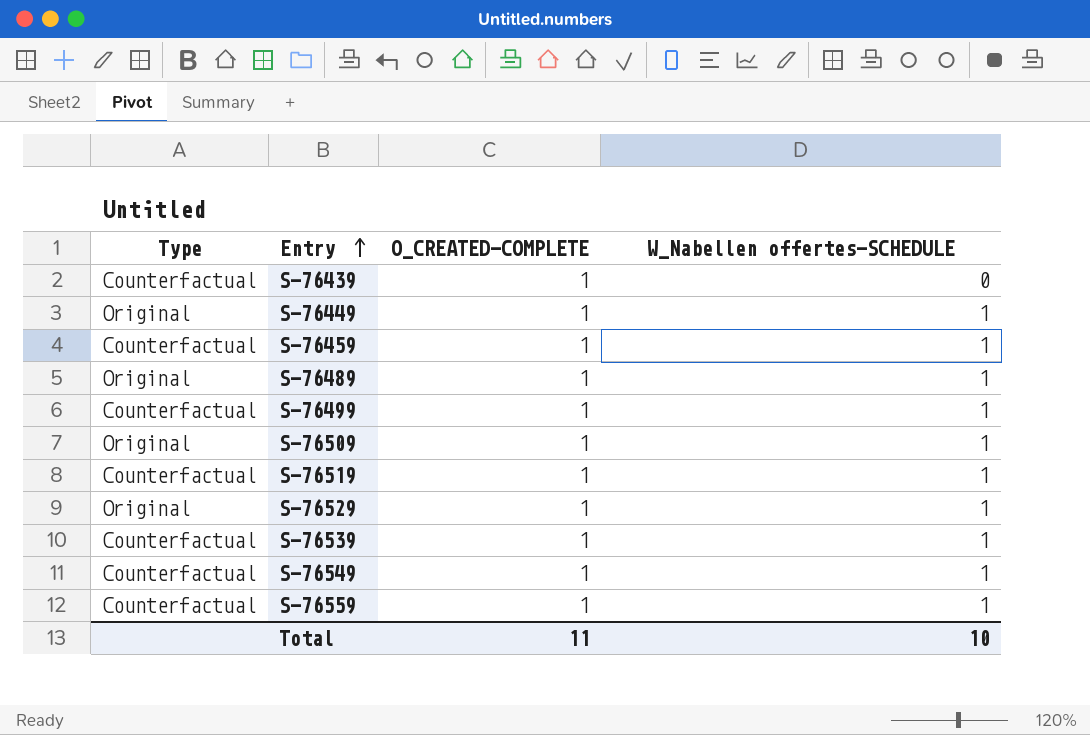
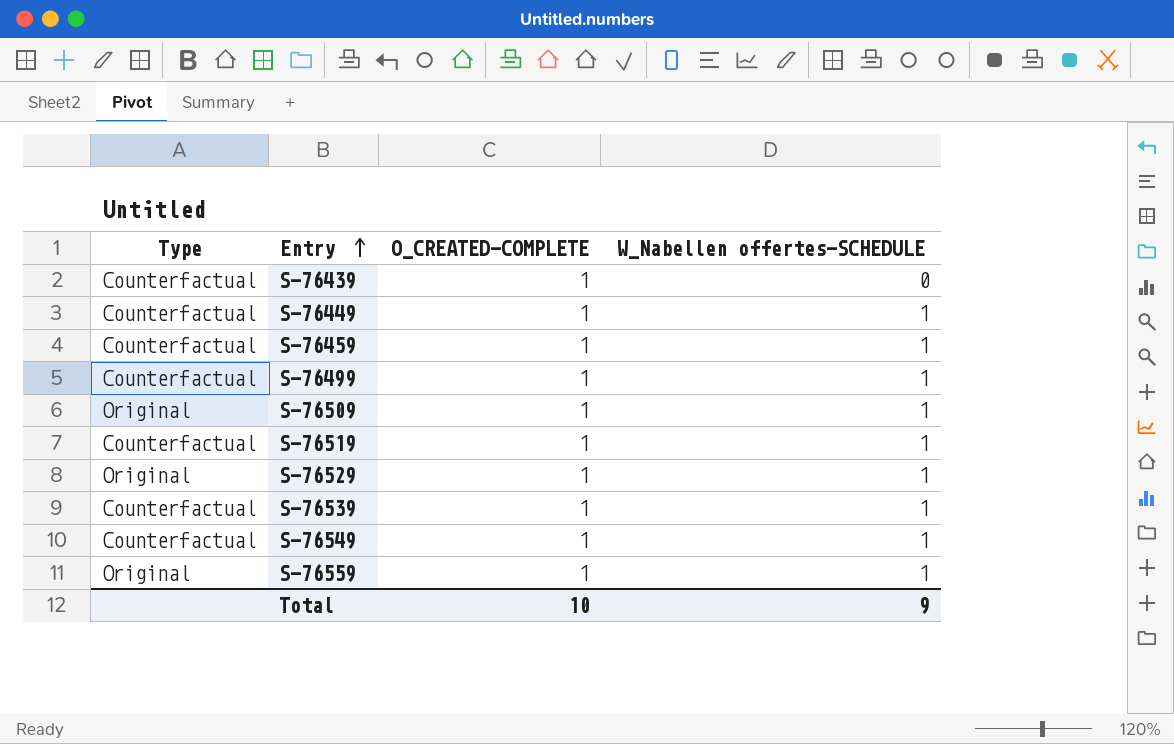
row S-76489: Original | 1 | 1 -> none
S-76449 | Type: Original -> Counterfactual
S-76559 | Type: Counterfactual -> Original
Total | O_CREATED-COMPLETE: 11 -> 10
Total | W_Nabellen offertes-SCHEDULE: 10 -> 9

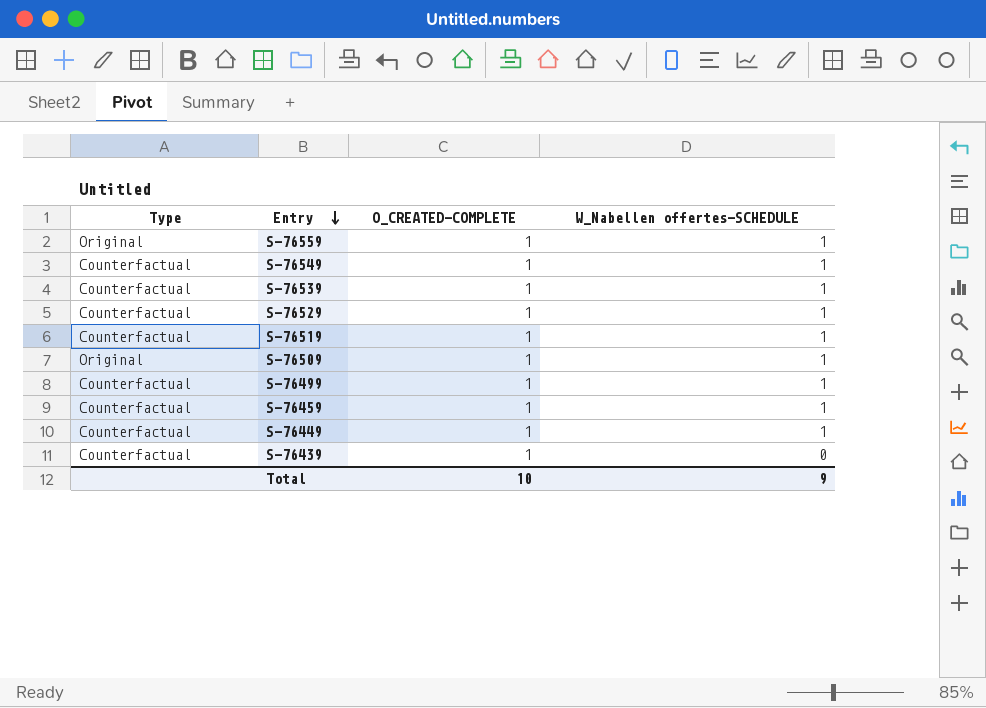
row order: Entry ascending -> Entry descending
S-76529 | Type: Original -> Counterfactual

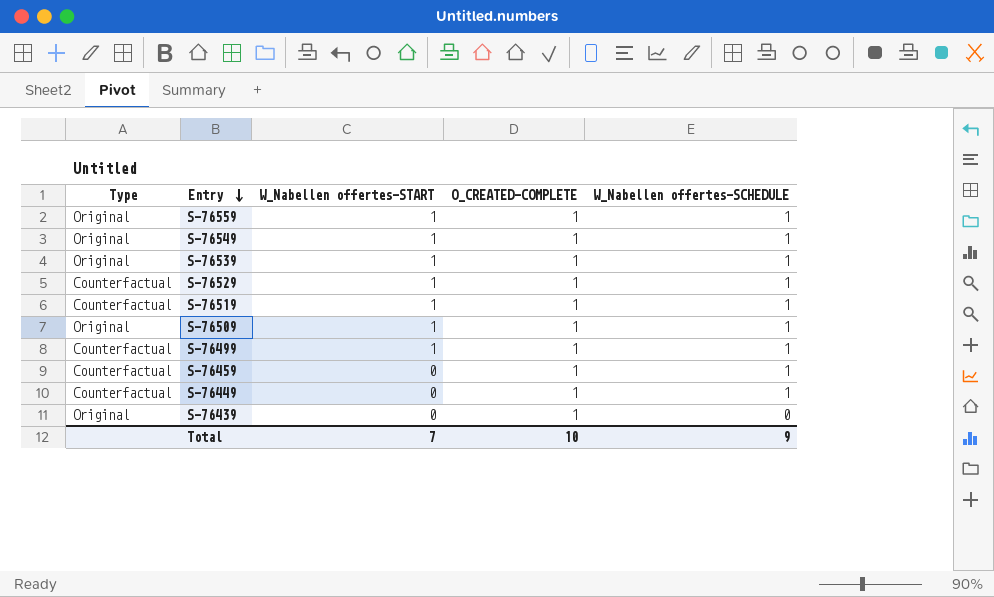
column W_Nabellen offertes-START | position: none -> 3
S-76549 | Type: Counterfactual -> Original
S-76539 | Type: Counterfactual -> Original
S-76439 | Type: Counterfactual -> Original

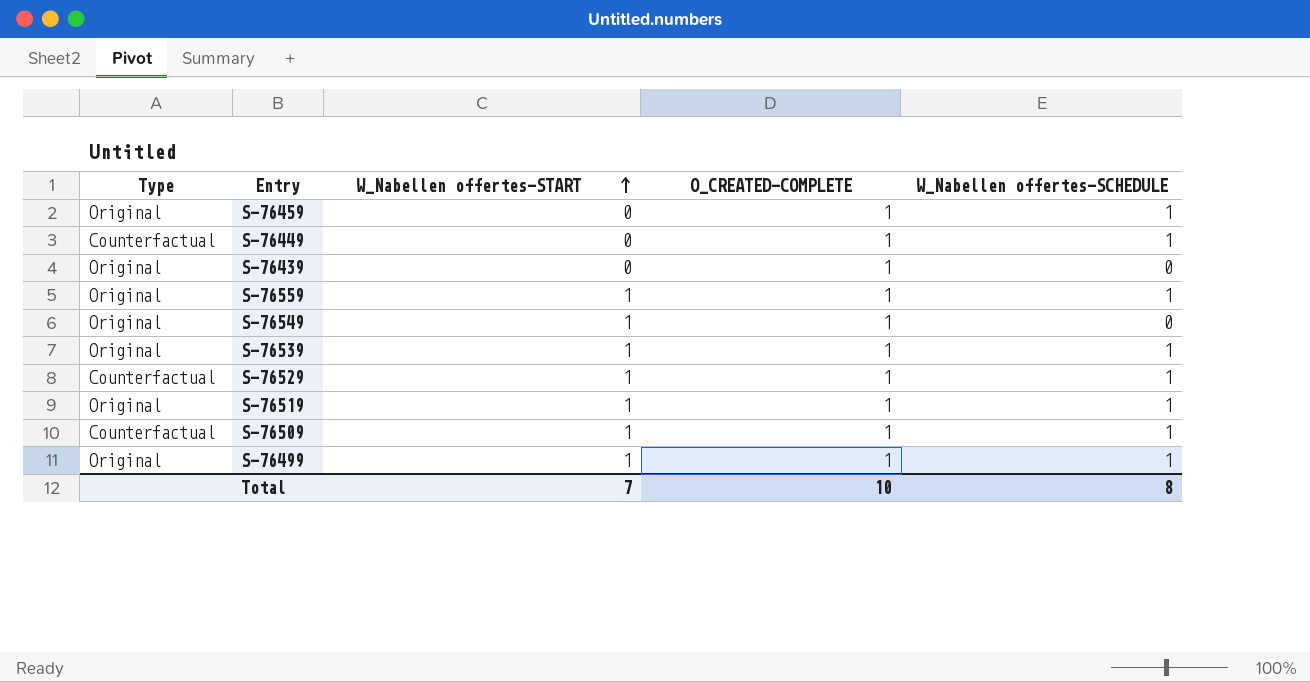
row order: Entry descending -> W_Nabellen offertes-START ascending
S-76459 | Type: Counterfactual -> Original
S-76549 | W_Nabellen offertes-SCHEDULE: 1 -> 0
S-76519 | Type: Counterfactual -> Original
S-76509 | Type: Original -> Counterfactual
S-76499 | Type: Counterfactual -> Original
Total | W_Nabellen offertes-SCHEDULE: 9 -> 8

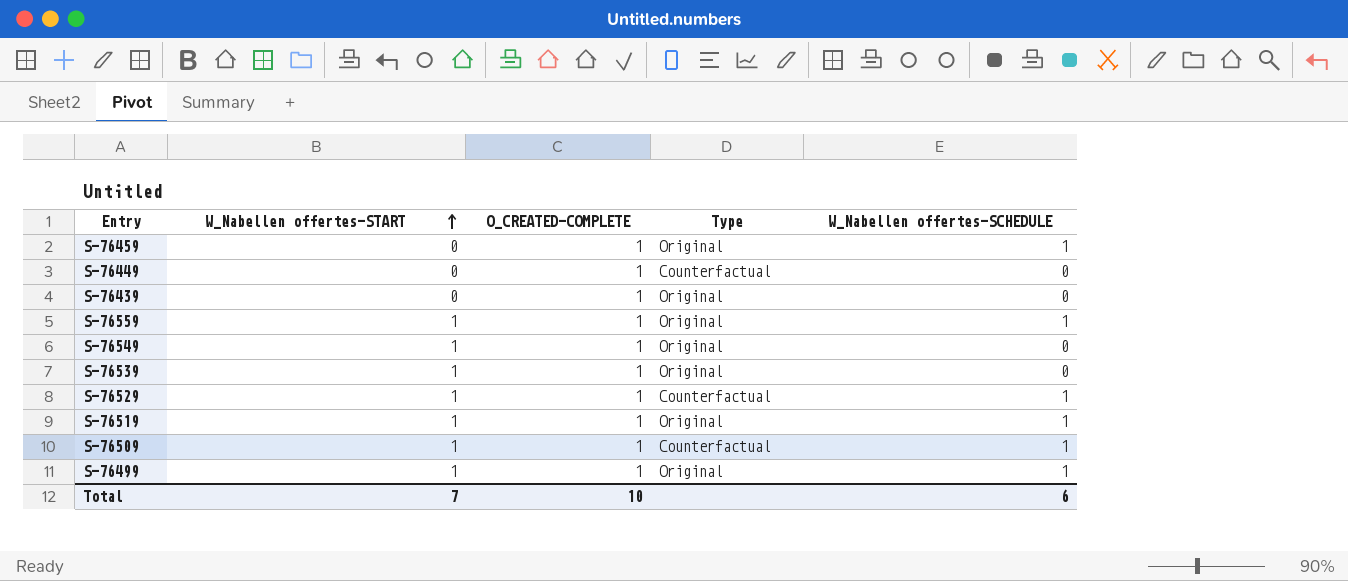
column Type | position: 1 -> 4
S-76449 | W_Nabellen offertes-SCHEDULE: 1 -> 0
S-76539 | W_Nabellen offertes-SCHEDULE: 1 -> 0
Total | W_Nabellen offertes-SCHEDULE: 8 -> 6

